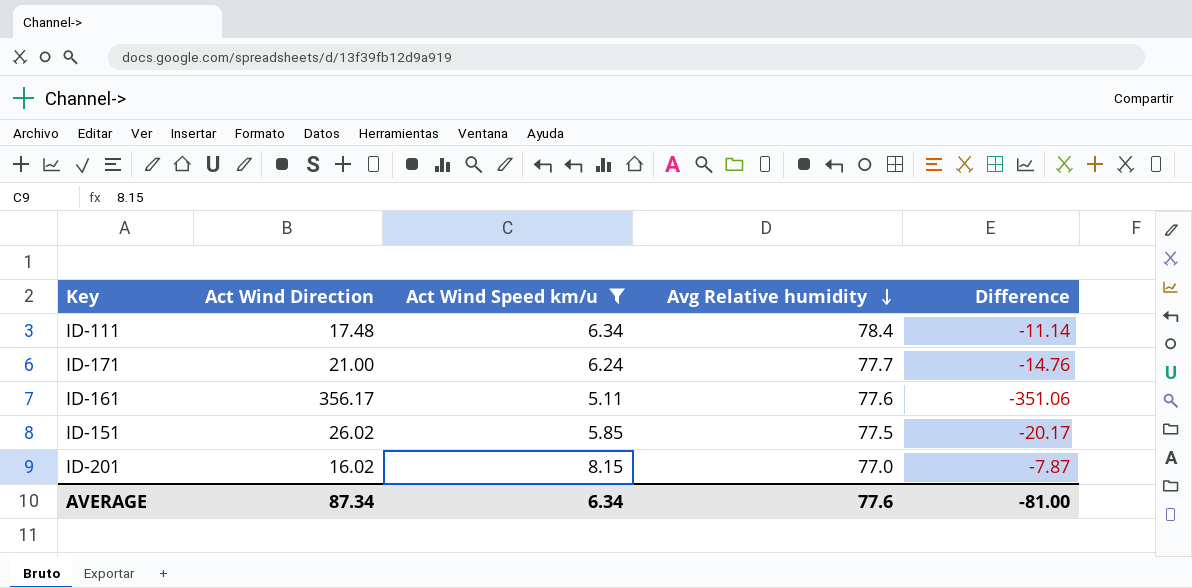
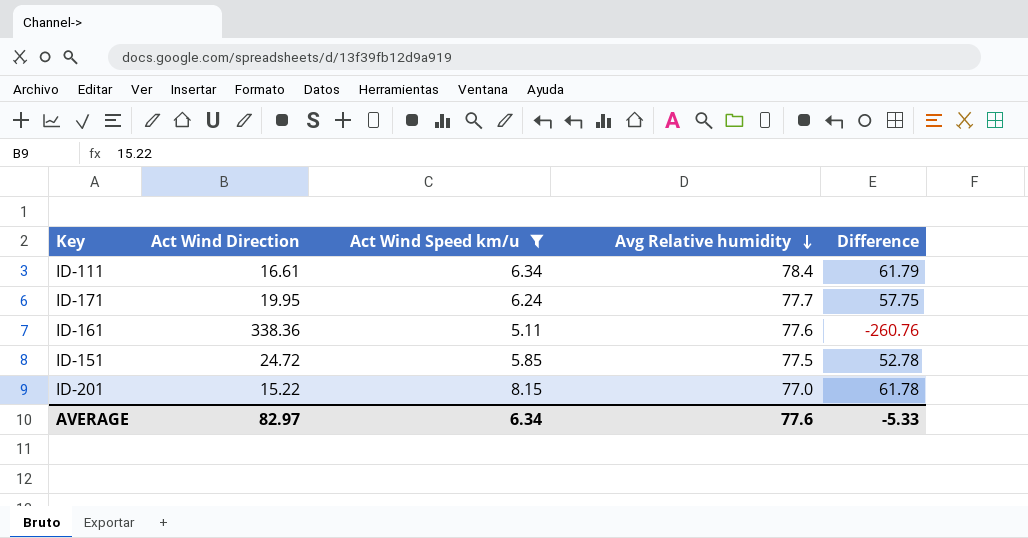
column Difference | formula: [Act Wind Speed km/u] - [Act Wind Direction] -> [Avg Relative humidity] - [Act Wind Direction]
ID-111 | Act Wind Direction: 17.48 -> 16.61
ID-171 | Act Wind Direction: 21.00 -> 19.95
ID-161 | Act Wind Direction: 356.17 -> 338.36
ID-151 | Act Wind Direction: 26.02 -> 24.72
ID-201 | Act Wind Direction: 16.02 -> 15.22
AVERAGE | Act Wind Direction: 87.34 -> 82.97
AVERAGE | Difference: -81.00 -> -5.33

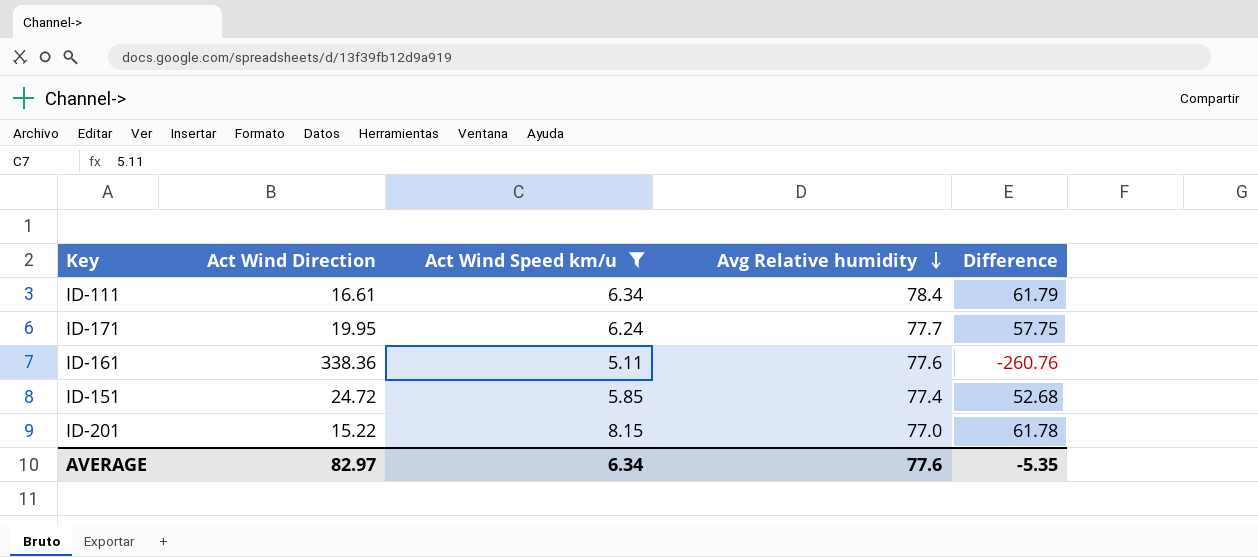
ID-151 | Avg Relative humidity: 77.5 -> 77.4
ID-151 | Difference: 52.78 -> 52.68
AVERAGE | Difference: -5.33 -> -5.35

